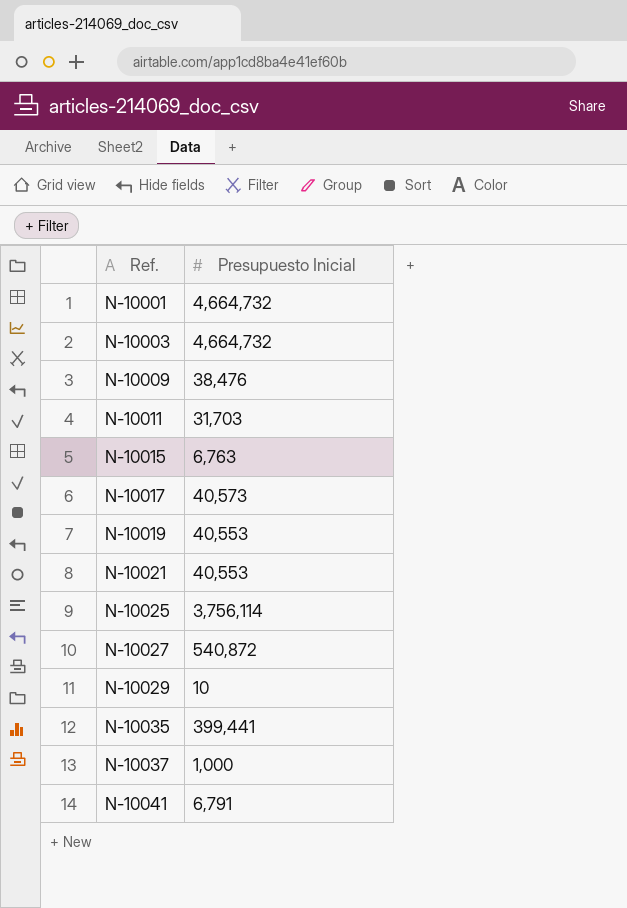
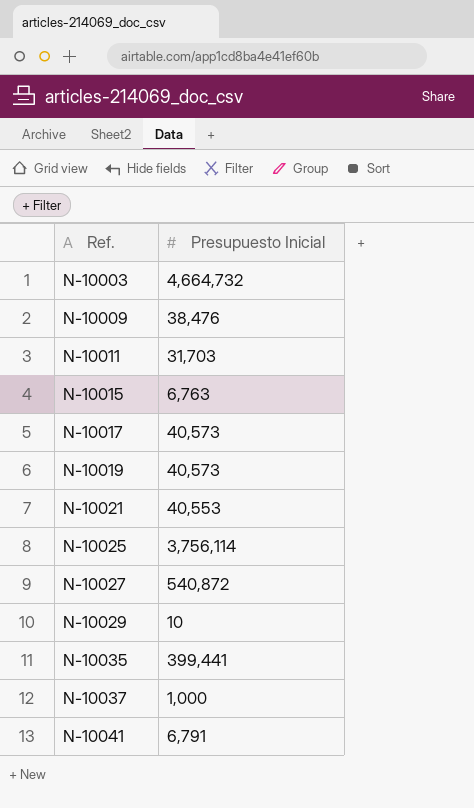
row N-10001: 4,664,732 -> none
N-10019 | Presupuesto Inicial: 40,553 -> 40,573

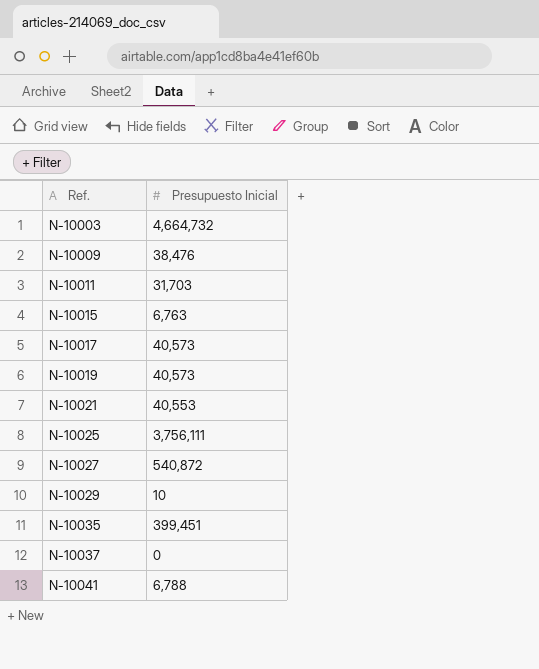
N-10025 | Presupuesto Inicial: 3,756,114 -> 3,756,111
N-10035 | Presupuesto Inicial: 399,441 -> 399,451
N-10037 | Presupuesto Inicial: 1,000 -> 0
N-10041 | Presupuesto Inicial: 6,791 -> 6,788

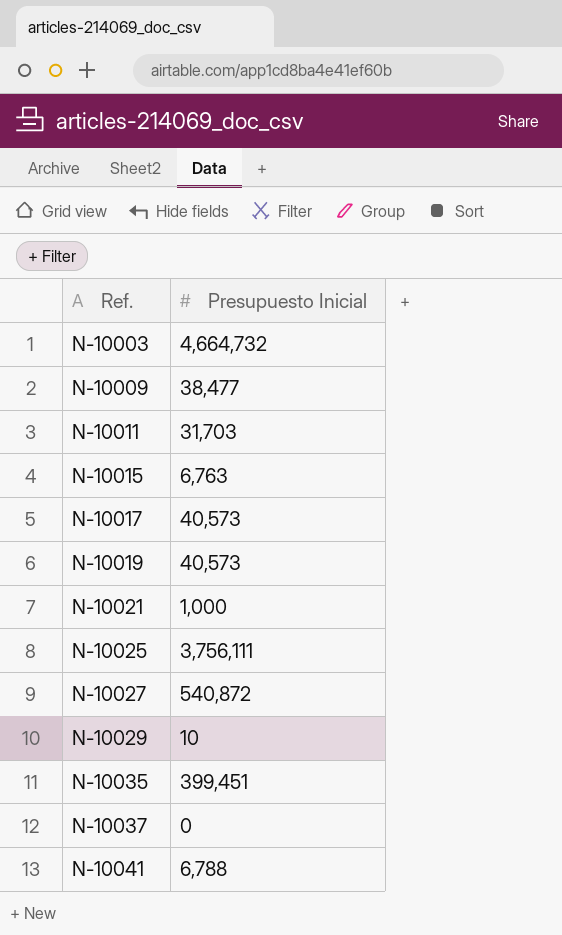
N-10009 | Presupuesto Inicial: 38,476 -> 38,477
N-10021 | Presupuesto Inicial: 40,553 -> 1,000

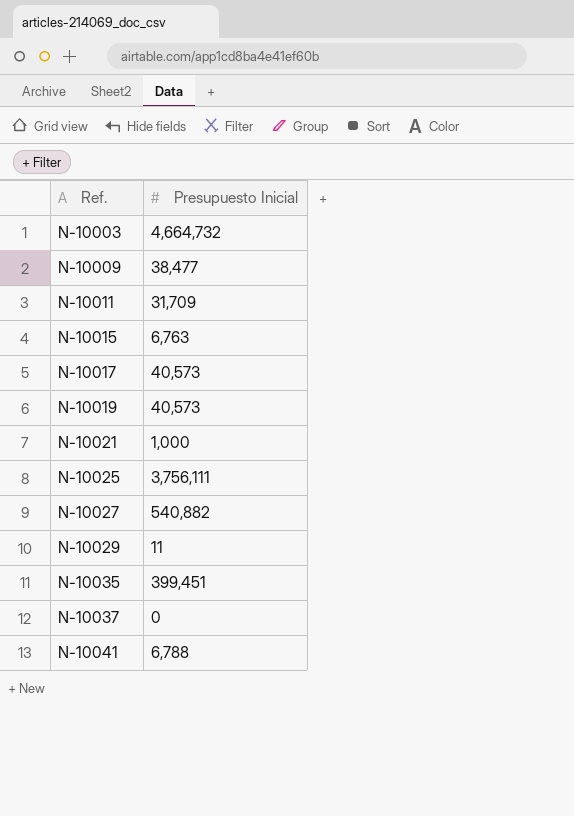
N-10011 | Presupuesto Inicial: 31,703 -> 31,709
N-10027 | Presupuesto Inicial: 540,872 -> 540,882
N-10029 | Presupuesto Inicial: 10 -> 11

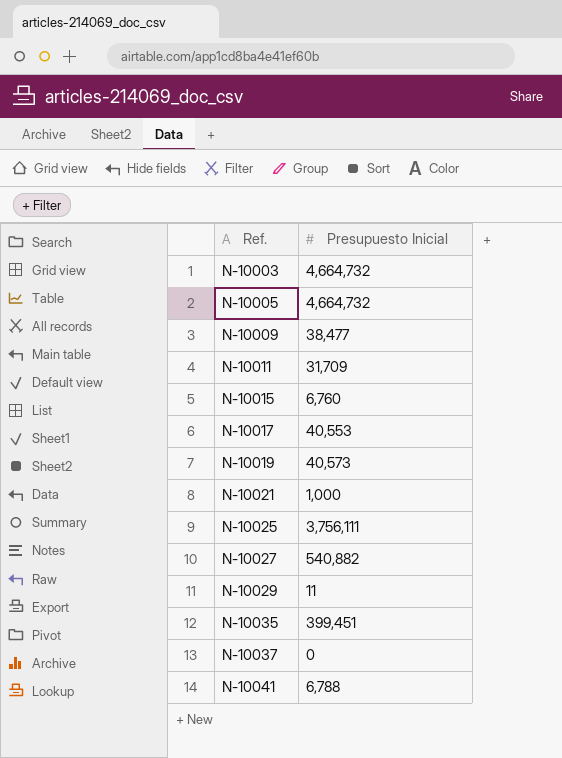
row N-10005: none -> 4,664,732
N-10015 | Presupuesto Inicial: 6,763 -> 6,760
N-10017 | Presupuesto Inicial: 40,573 -> 40,553

